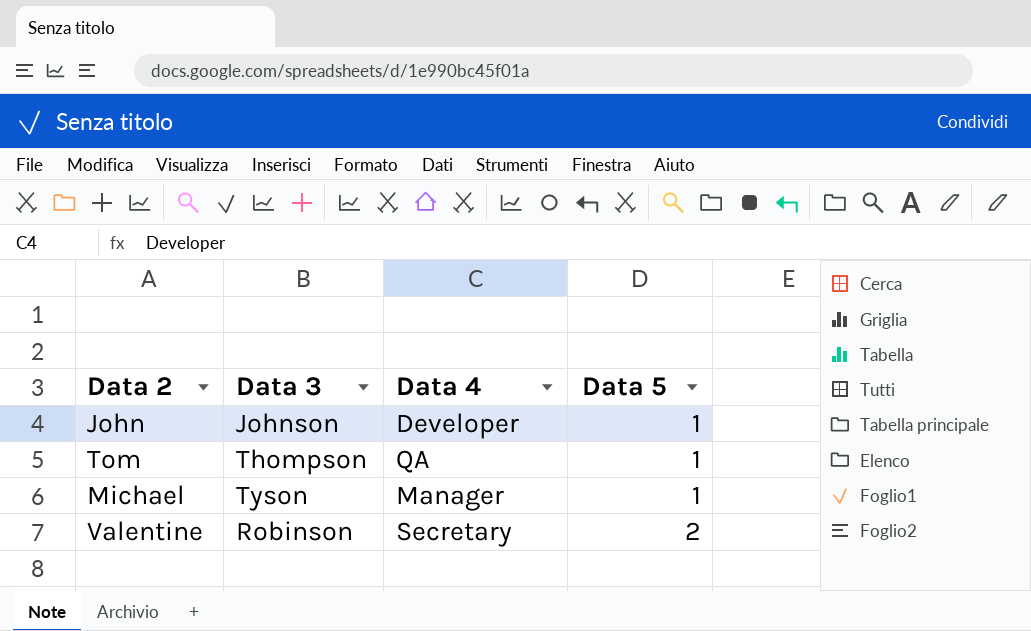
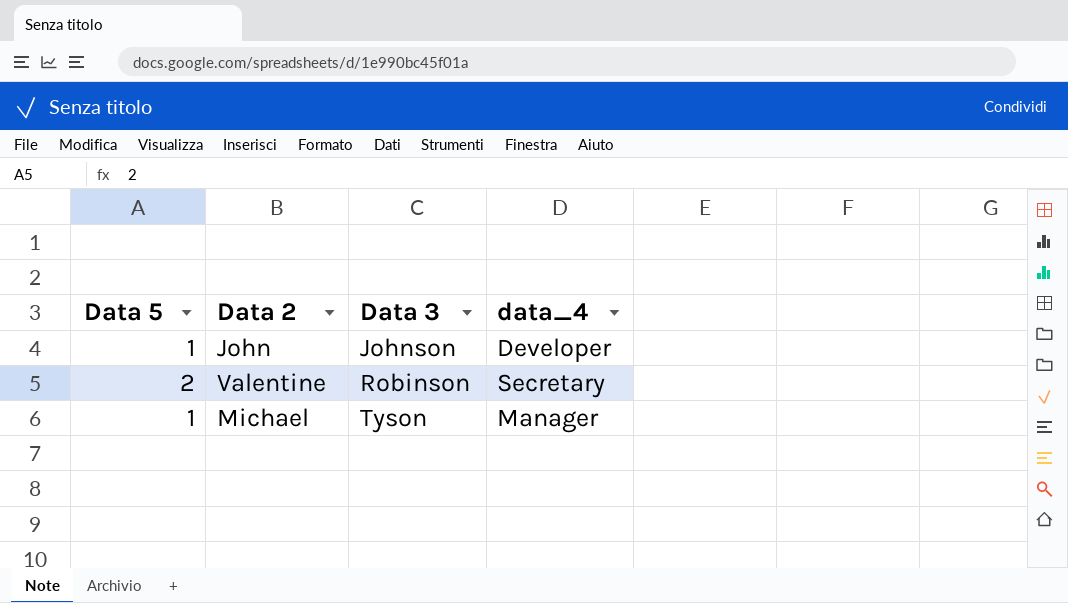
row order: Data 5 ascending -> Data 3 ascending
column Data 5 | position: 4 -> 1
column name: Data 4 -> data_4
row Tom: Thompson | QA | 1 -> none

